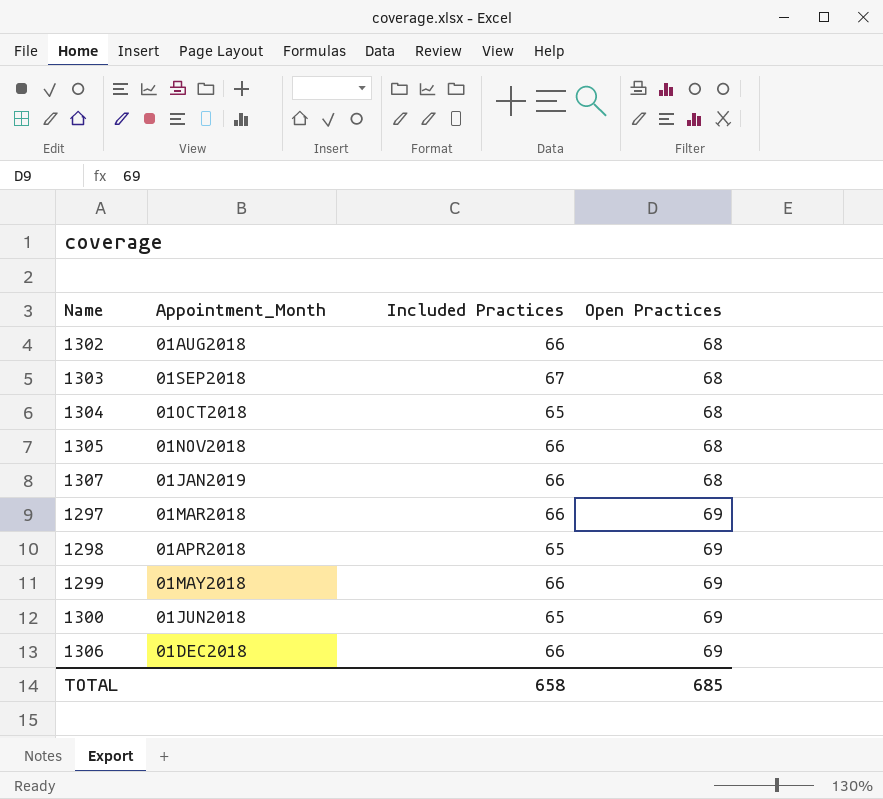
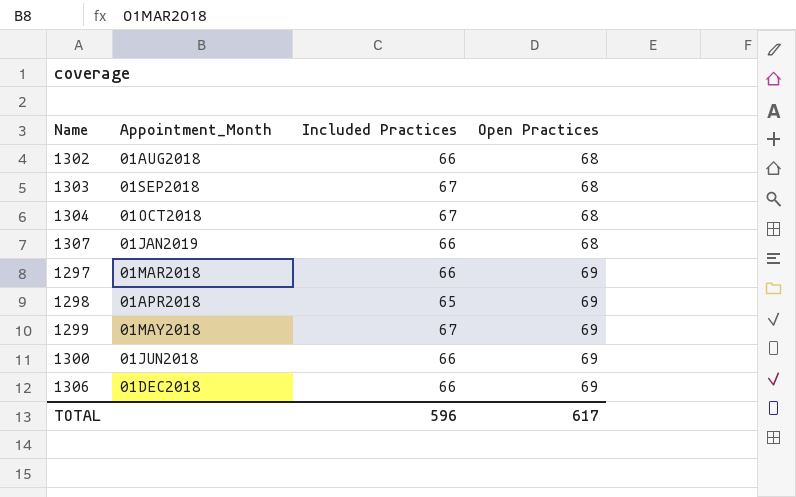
row 1305: 01NOV2018 | 66 | 68 -> none
1304 | Included Practices: 65 -> 67
1299 | Included Practices: 66 -> 67
1300 | Included Practices: 65 -> 66
TOTAL | Included Practices: 658 -> 596
TOTAL | Open Practices: 685 -> 617

